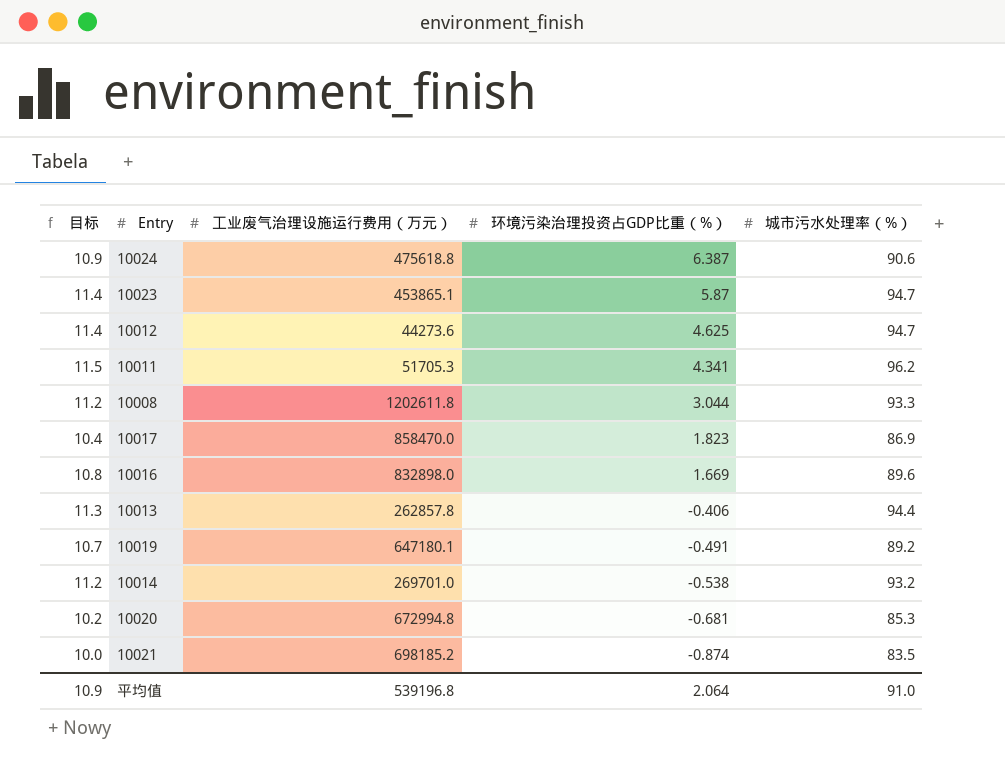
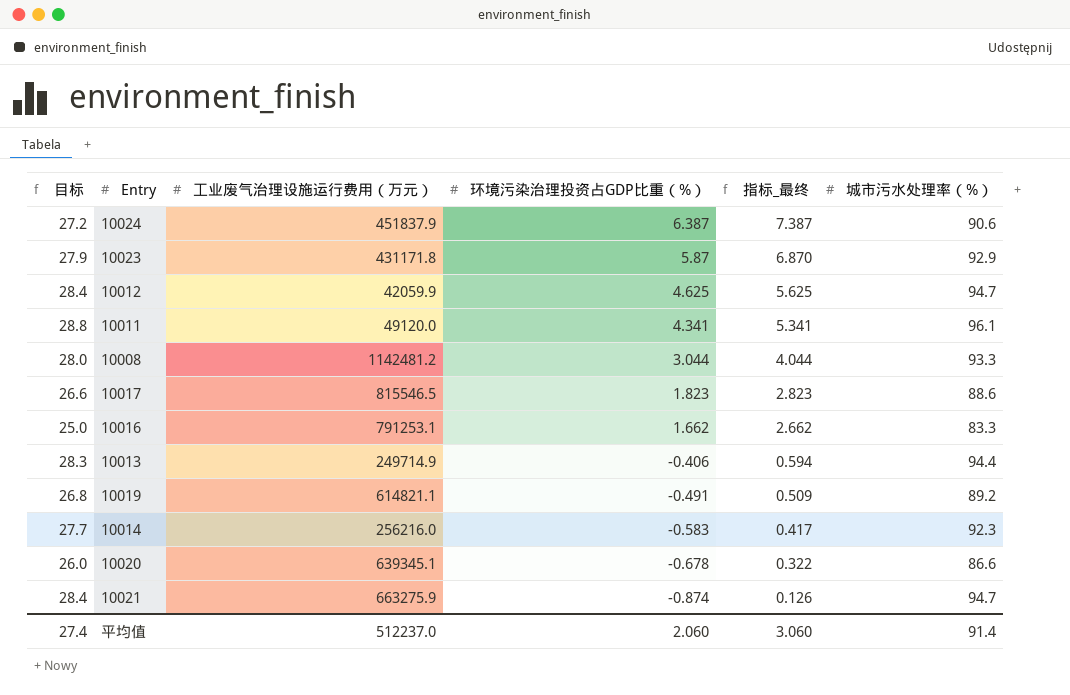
column 目标 | formula: [城市污水处理率（%）] * 0.12 -> [城市污水处理率（%）] * 0.3
column 指标_最终 | formula: none -> [环境污染治理投资占GDP比重（%）] + 1
10024 | 工业废气治理设施运行费用（万元）: 475618.8 -> 451837.9
10023 | 工业废气治理设施运行费用（万元）: 453865.1 -> 431171.8
10023 | 城市污水处理率（%）: 94.7 -> 92.9
10012 | 工业废气治理设施运行费用（万元）: 44273.6 -> 42059.9
10011 | 工业废气治理设施运行费用（万元）: 51705.3 -> 49120.0
10011 | 城市污水处理率（%）: 96.2 -> 96.1
10008 | 工业废气治理设施运行费用（万元）: 1202611.8 -> 1142481.2
10017 | 工业废气治理设施运行费用（万元）: 858470.0 -> 815546.5
10017 | 城市污水处理率（%）: 86.9 -> 88.6
10016 | 工业废气治理设施运行费用（万元）: 832898.0 -> 791253.1
10016 | 环境污染治理投资占GDP比重（%）: 1.669 -> 1.662
10016 | 城市污水处理率（%）: 89.6 -> 83.3
10013 | 工业废气治理设施运行费用（万元）: 262857.8 -> 249714.9
10019 | 工业废气治理设施运行费用（万元）: 647180.1 -> 614821.1
10014 | 工业废气治理设施运行费用（万元）: 269701.0 -> 256216.0
10014 | 环境污染治理投资占GDP比重（%）: -0.538 -> -0.583
10014 | 城市污水处理率（%）: 93.2 -> 92.3
10020 | 工业废气治理设施运行费用（万元）: 672994.8 -> 639345.1
10020 | 环境污染治理投资占GDP比重（%）: -0.681 -> -0.678
10020 | 城市污水处理率（%）: 85.3 -> 86.6
10021 | 工业废气治理设施运行费用（万元）: 698185.2 -> 663275.9
10021 | 城市污水处理率（%）: 83.5 -> 94.7
平均值 | 目标: 10.9 -> 27.4
平均值 | 工业废气治理设施运行费用（万元）: 539196.8 -> 512237.0
平均值 | 环境污染治理投资占GDP比重（%）: 2.064 -> 2.060
平均值 | 城市污水处理率（%）: 91.0 -> 91.4

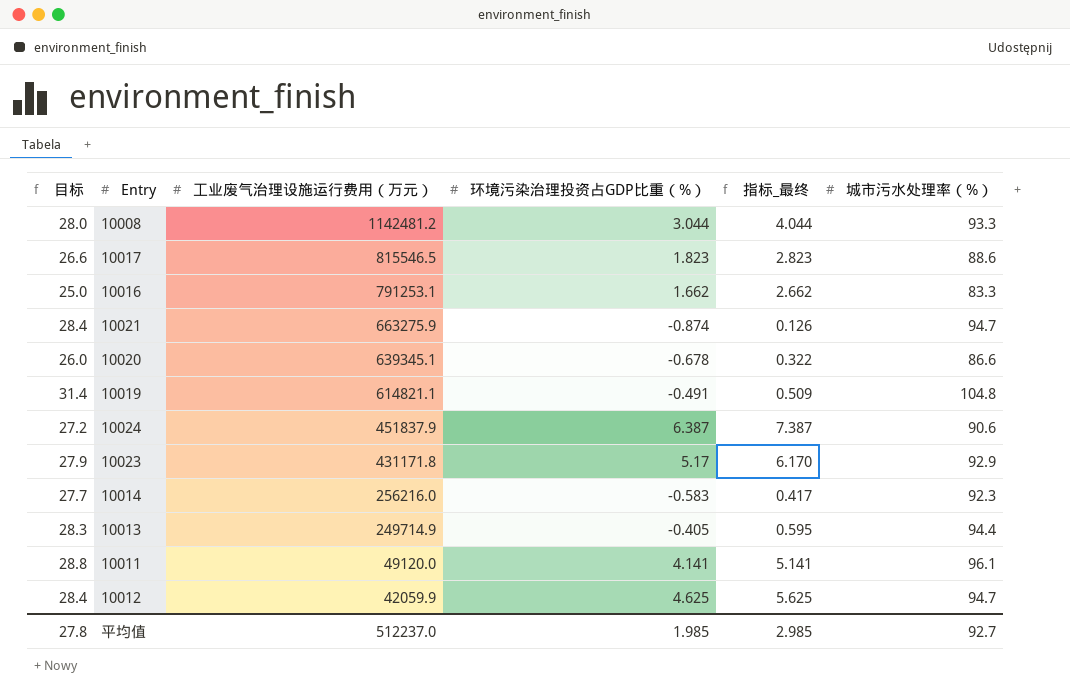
row order: 环境污染治理投资占GDP比重（%） descending -> 工业废气治理设施运行费用（万元） descending
10019 | 目标: 26.8 -> 31.4
10019 | 城市污水处理率（%）: 89.2 -> 104.8
10023 | 环境污染治理投资占GDP比重（%）: 5.87 -> 5.17
10023 | 指标_最终: 6.870 -> 6.170
10013 | 环境污染治理投资占GDP比重（%）: -0.406 -> -0.405
10013 | 指标_最终: 0.594 -> 0.595
10011 | 环境污染治理投资占GDP比重（%）: 4.341 -> 4.141
10011 | 指标_最终: 5.341 -> 5.141
平均值 | 目标: 27.4 -> 27.8
平均值 | 环境污染治理投资占GDP比重（%）: 2.060 -> 1.985
平均值 | 指标_最终: 3.060 -> 2.985
平均值 | 城市污水处理率（%）: 91.4 -> 92.7

